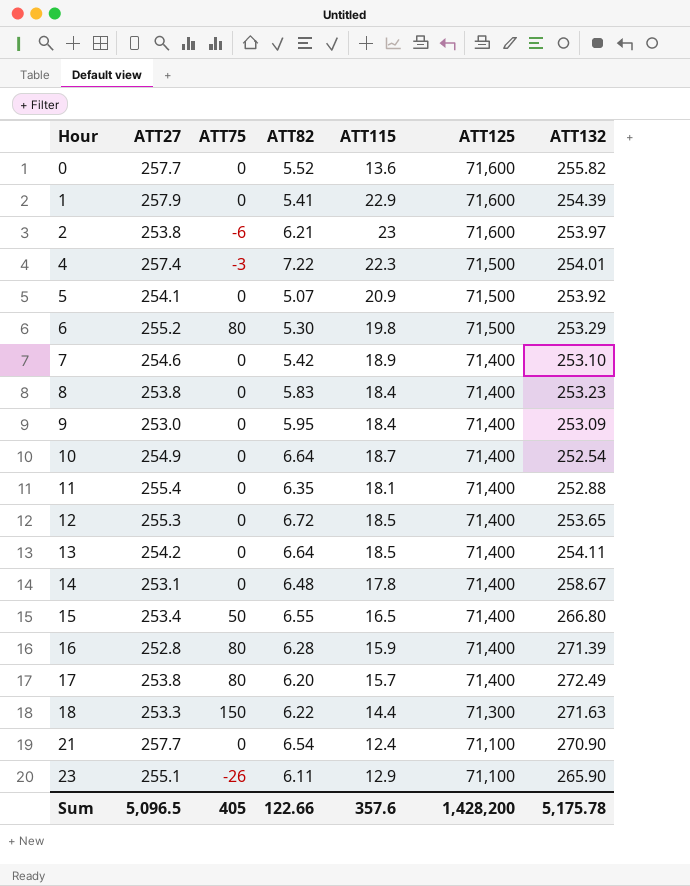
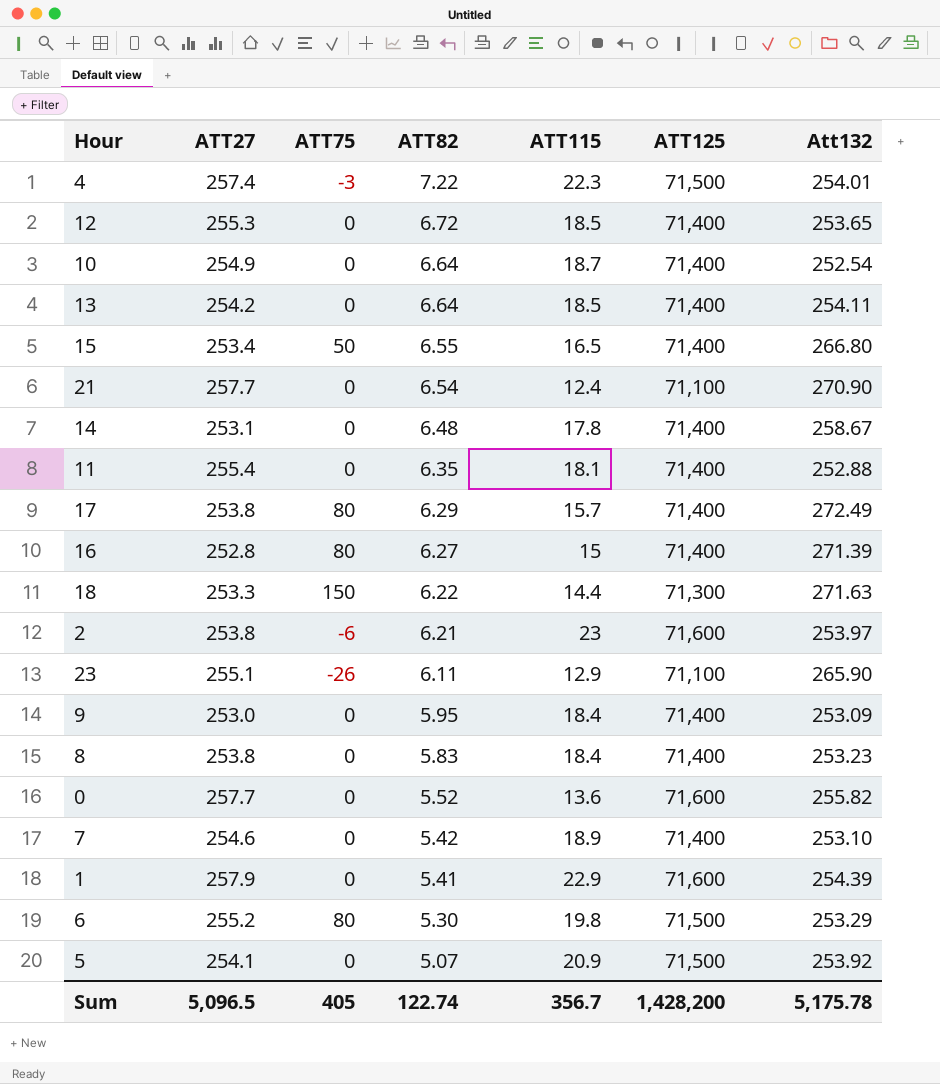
row order: Hour ascending -> ATT82 descending
column name: ATT132 -> Att132
17 | ATT82: 6.20 -> 6.29
16 | ATT82: 6.28 -> 6.27
16 | ATT115: 15.9 -> 15
Sum | ATT82: 122.66 -> 122.74
Sum | ATT115: 357.6 -> 356.7

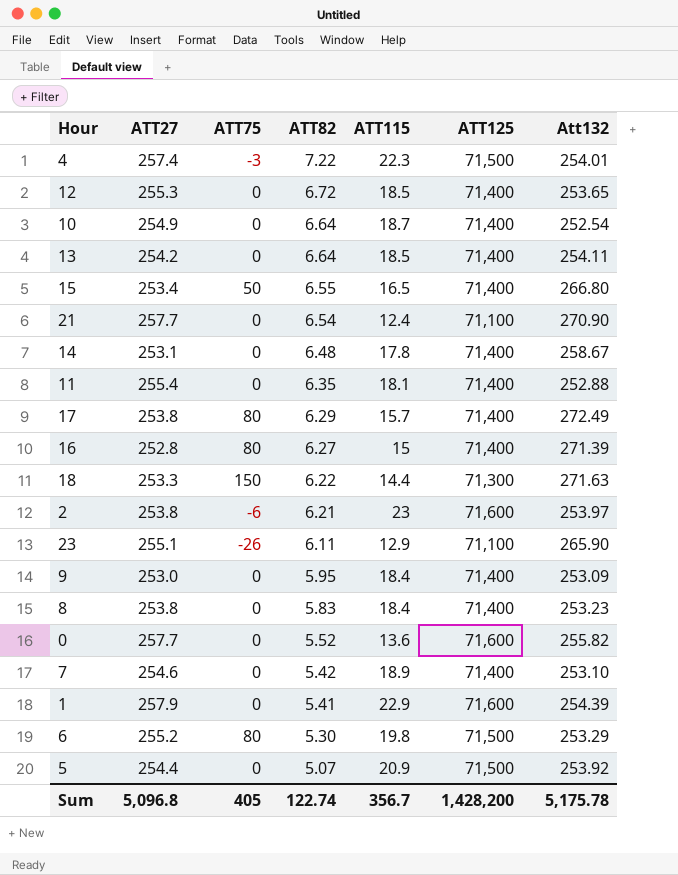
5 | ATT27: 254.1 -> 254.4
Sum | ATT27: 5,096.5 -> 5,096.8

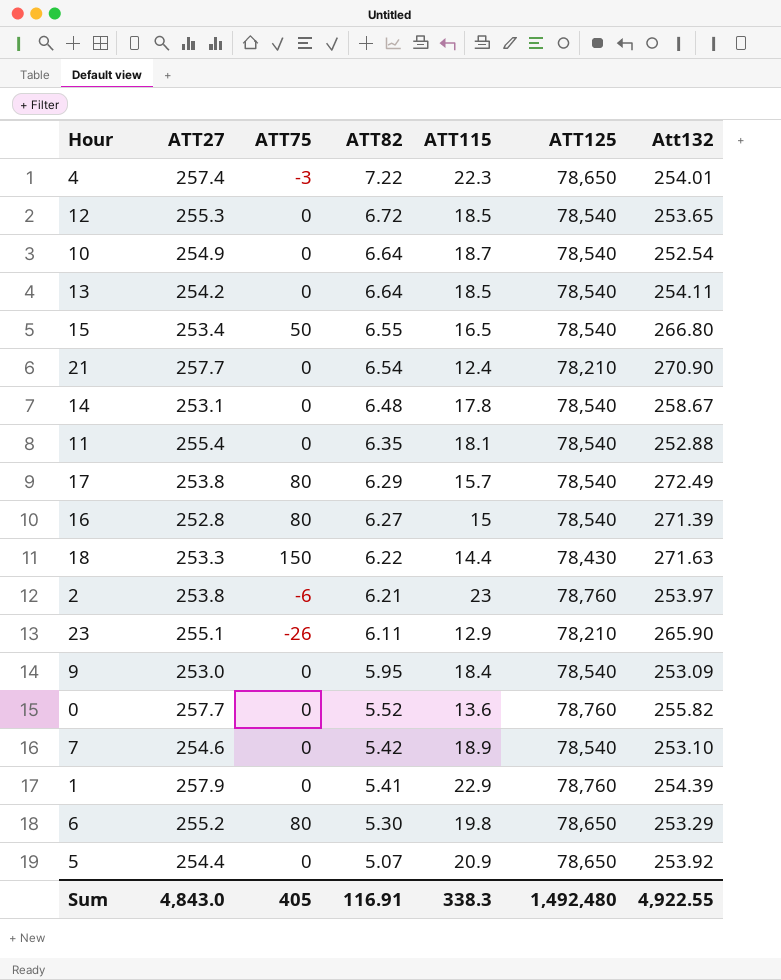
row 8: 253.8 | 0 | 5.83 | 18.4 | 71,400 | 253.23 -> none
4 | ATT125: 71,500 -> 78,650
12 | ATT125: 71,400 -> 78,540
10 | ATT125: 71,400 -> 78,540
13 | ATT125: 71,400 -> 78,540
15 | ATT125: 71,400 -> 78,540
21 | ATT125: 71,100 -> 78,210
14 | ATT125: 71,400 -> 78,540
11 | ATT125: 71,400 -> 78,540
17 | ATT125: 71,400 -> 78,540
16 | ATT125: 71,400 -> 78,540
18 | ATT125: 71,300 -> 78,430
2 | ATT125: 71,600 -> 78,760
23 | ATT125: 71,100 -> 78,210
9 | ATT125: 71,400 -> 78,540
0 | ATT125: 71,600 -> 78,760
7 | ATT125: 71,400 -> 78,540
1 | ATT125: 71,600 -> 78,760
6 | ATT125: 71,500 -> 78,650
5 | ATT125: 71,500 -> 78,650
Sum | ATT27: 5,096.8 -> 4,843.0
Sum | ATT82: 122.74 -> 116.91
Sum | ATT115: 356.7 -> 338.3
Sum | ATT125: 1,428,200 -> 1,492,480
Sum | Att132: 5,175.78 -> 4,922.55

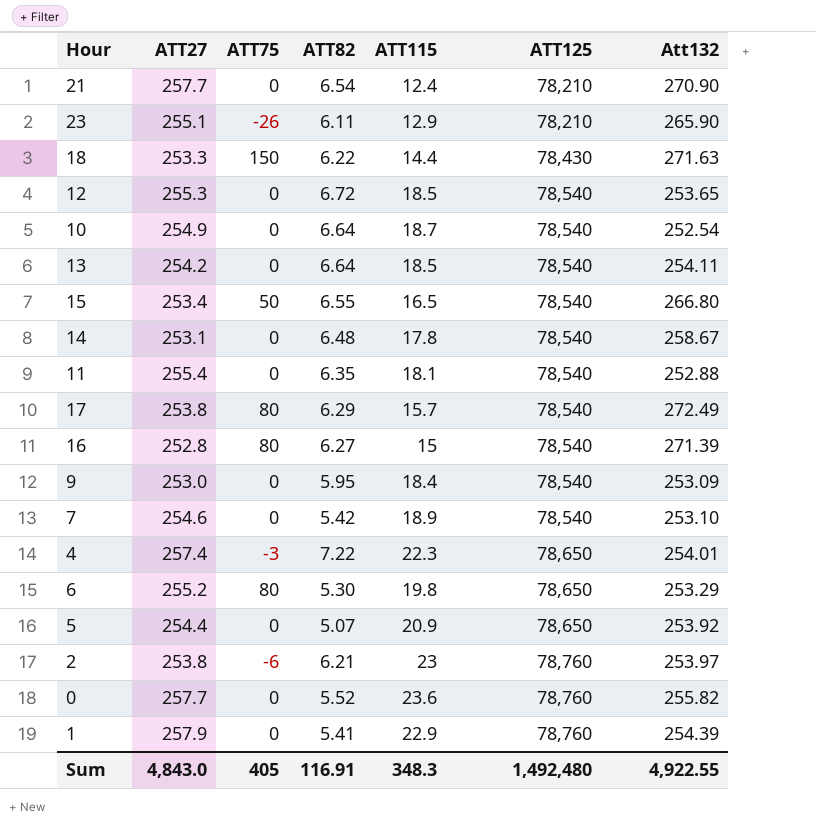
row order: ATT82 descending -> ATT125 ascending
0 | ATT115: 13.6 -> 23.6
Sum | ATT115: 338.3 -> 348.3

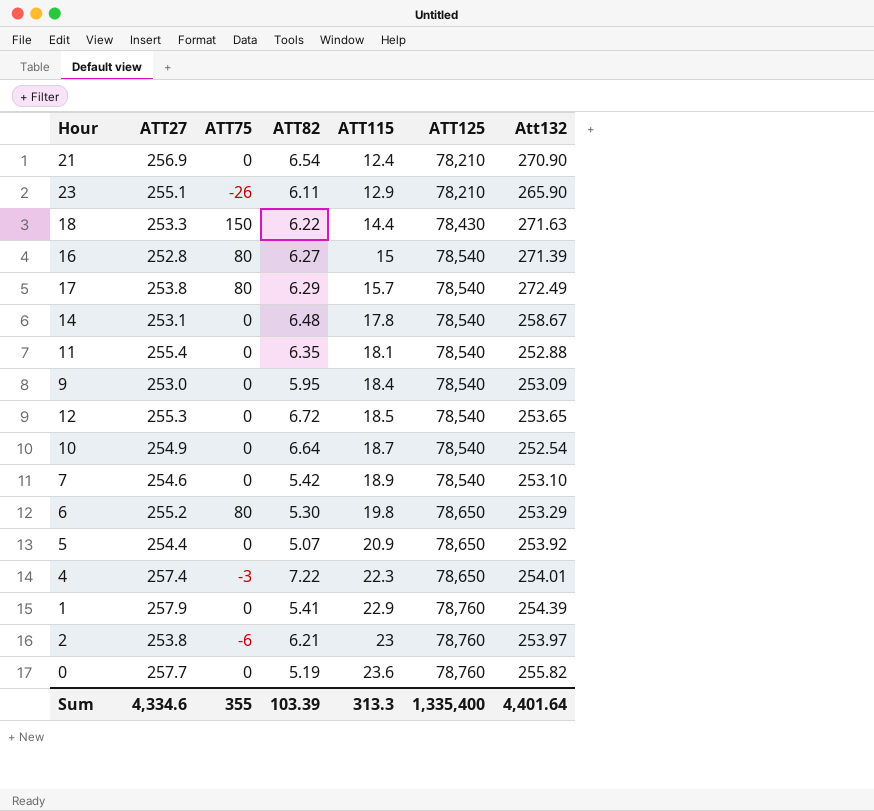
row order: ATT125 ascending -> ATT115 ascending
row 13: 254.2 | 0 | 6.64 | 18.5 | 78,540 | 254.11 -> none
row 15: 253.4 | 50 | 6.55 | 16.5 | 78,540 | 266.80 -> none
21 | ATT27: 257.7 -> 256.9
0 | ATT82: 5.52 -> 5.19
Sum | ATT27: 4,843.0 -> 4,334.6
Sum | ATT75: 405 -> 355
Sum | ATT82: 116.91 -> 103.39
Sum | ATT115: 348.3 -> 313.3
Sum | ATT125: 1,492,480 -> 1,335,400
Sum | Att132: 4,922.55 -> 4,401.64

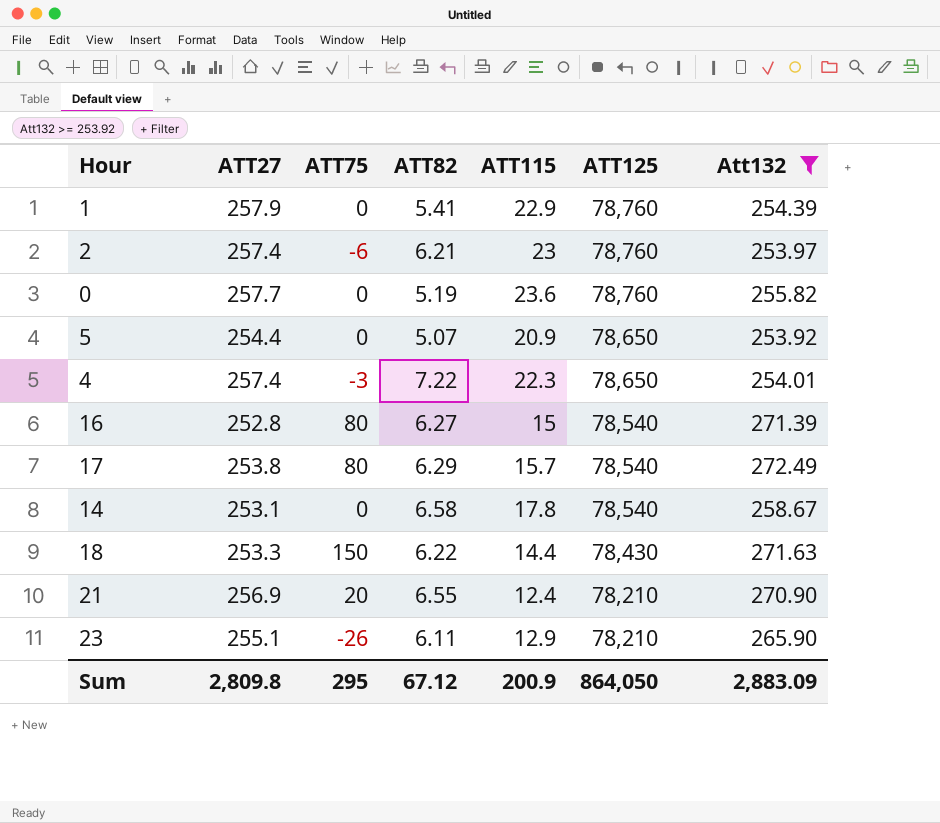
filter: none -> Att132 >= 253.92
row order: ATT115 ascending -> ATT125 descending
2 | ATT27: 253.8 -> 257.4
14 | ATT82: 6.48 -> 6.58
21 | ATT75: 0 -> 20
21 | ATT82: 6.54 -> 6.55
Sum | ATT27: 4,334.6 -> 2,809.8
Sum | ATT75: 355 -> 295
Sum | ATT82: 103.39 -> 67.12
Sum | ATT115: 313.3 -> 200.9
Sum | ATT125: 1,335,400 -> 864,050
Sum | Att132: 4,401.64 -> 2,883.09

